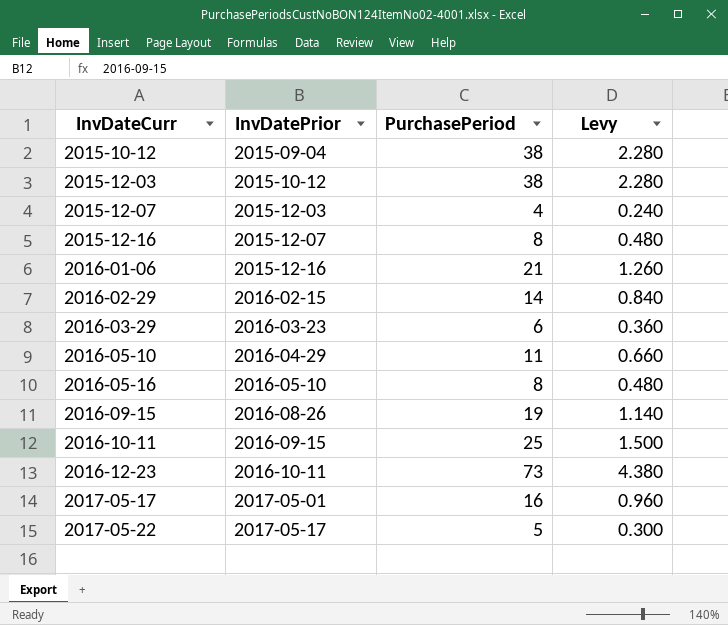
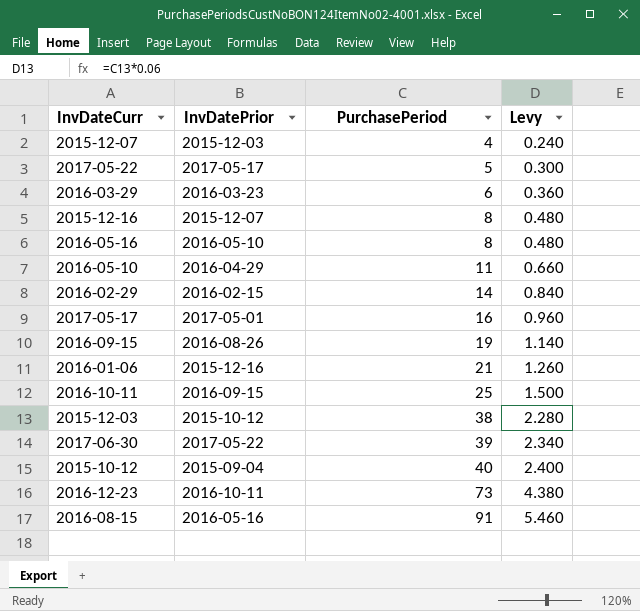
row order: InvDateCurr ascending -> PurchasePeriod ascending
row 2017-06-30: none -> 2017-05-22 | 39 | 2.340
2015-10-12 | PurchasePeriod: 38 -> 40
2015-10-12 | Levy: 2.280 -> 2.400
row 2016-08-15: none -> 2016-05-16 | 91 | 5.460

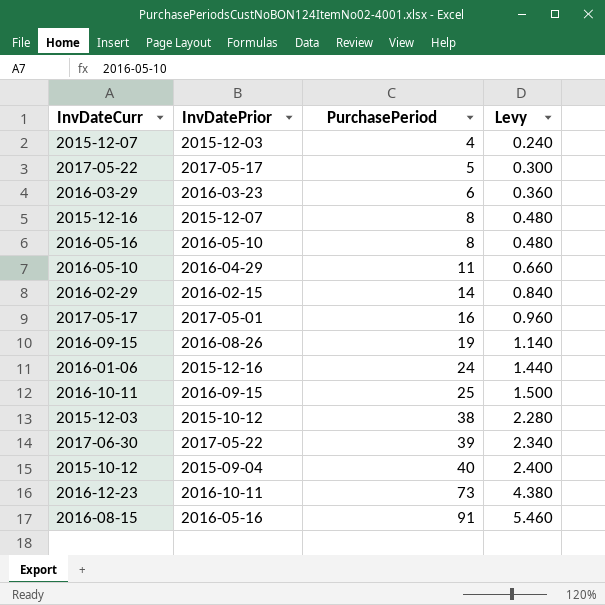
2016-01-06 | PurchasePeriod: 21 -> 24
2016-01-06 | Levy: 1.260 -> 1.440

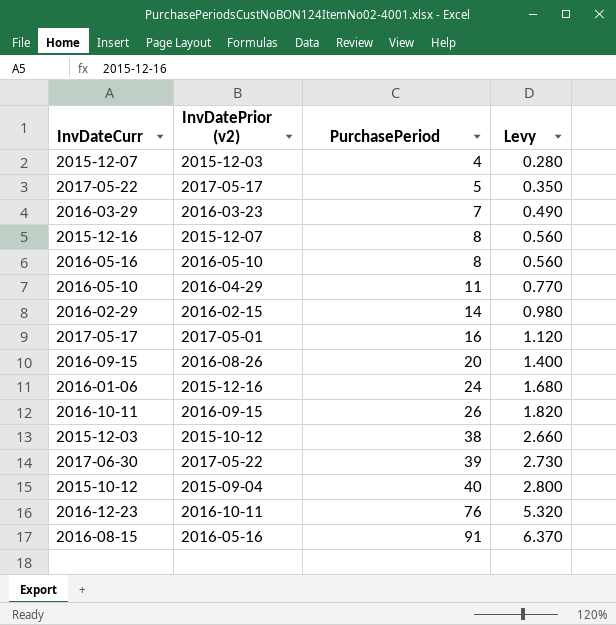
column name: InvDatePrior -> InvDatePrior (v2)
column Levy | formula: [PurchasePeriod] * 0.06 -> [PurchasePeriod] * 0.07
2016-03-29 | PurchasePeriod: 6 -> 7
2016-09-15 | PurchasePeriod: 19 -> 20
2016-10-11 | PurchasePeriod: 25 -> 26
2016-12-23 | PurchasePeriod: 73 -> 76

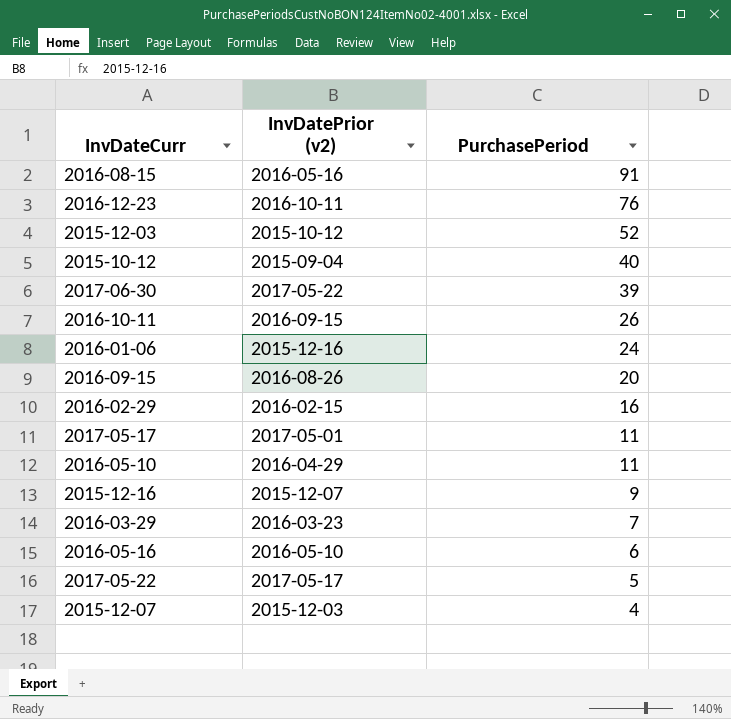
row order: PurchasePeriod ascending -> PurchasePeriod descending
column Levy | formula: [PurchasePeriod] * 0.07 -> none
2015-12-03 | PurchasePeriod: 38 -> 52
2016-02-29 | PurchasePeriod: 14 -> 16
2017-05-17 | PurchasePeriod: 16 -> 11
2015-12-16 | PurchasePeriod: 8 -> 9
2016-05-16 | PurchasePeriod: 8 -> 6

